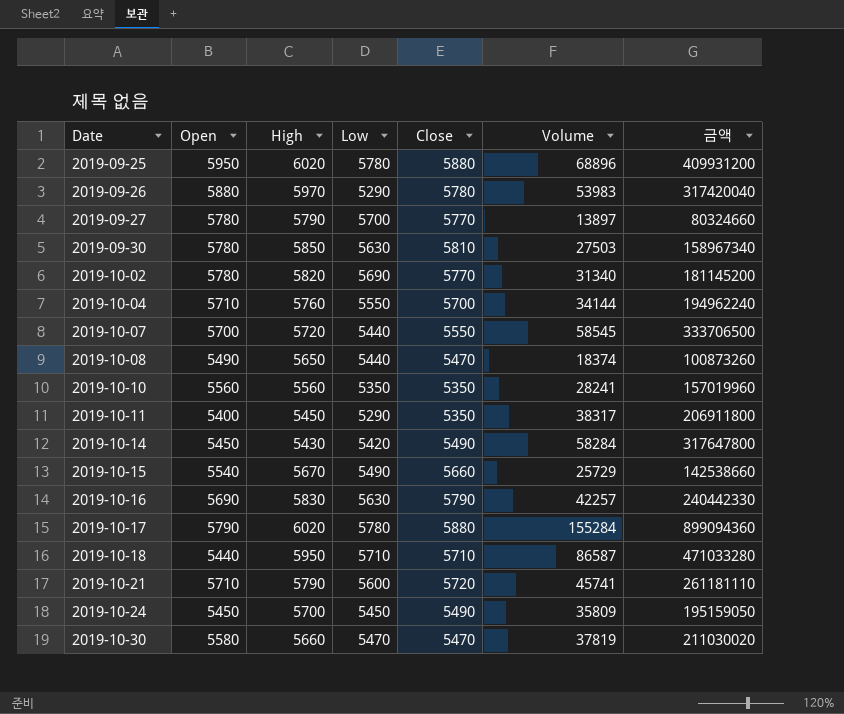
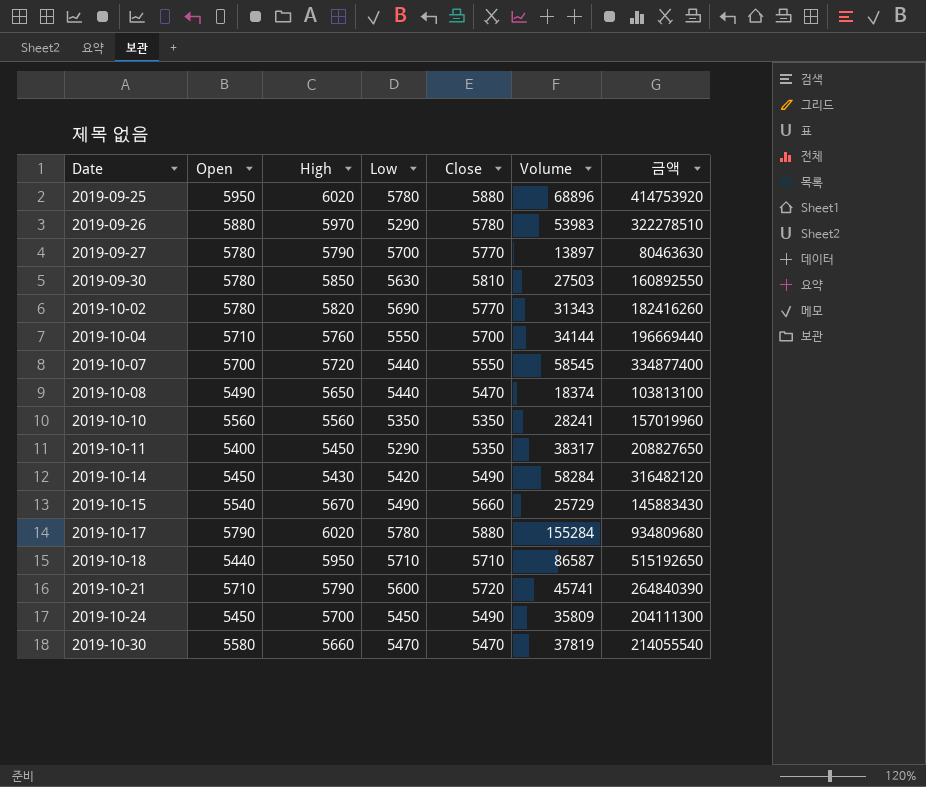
column 금액 | formula: [Open] * [Volume] -> [High] * [Volume]
row 2019-10-16: 5690 | 5830 | 5630 | 5790 | 42257 | 240442330 -> none
2019-10-02 | Volume: 31340 -> 31343

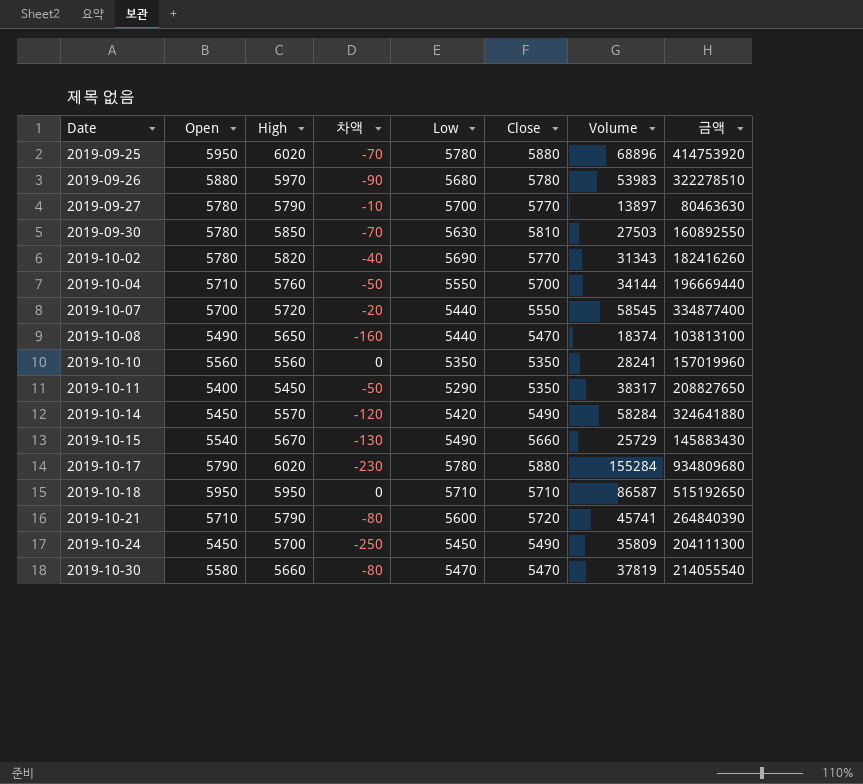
column 차액 | formula: none -> [Open] - [High]
2019-09-26 | Low: 5290 -> 5680
2019-10-14 | High: 5430 -> 5570
2019-10-14 | 금액: 316482120 -> 324641880
2019-10-18 | Open: 5440 -> 5950

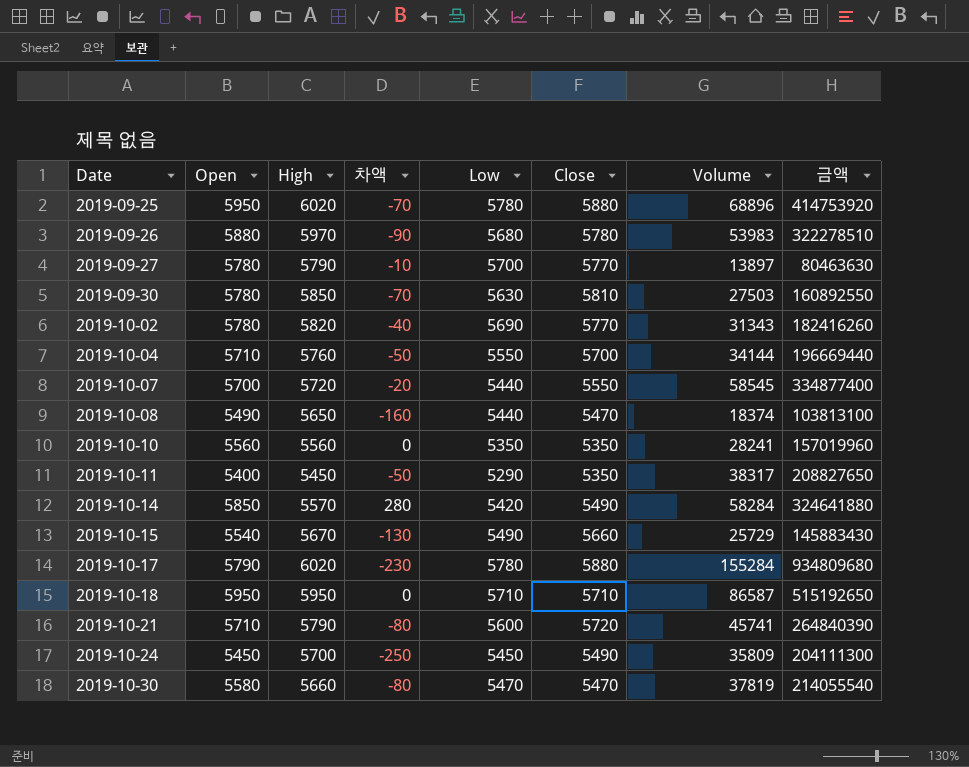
2019-10-14 | Open: 5450 -> 5850
2019-10-14 | 차액: -120 -> 280

